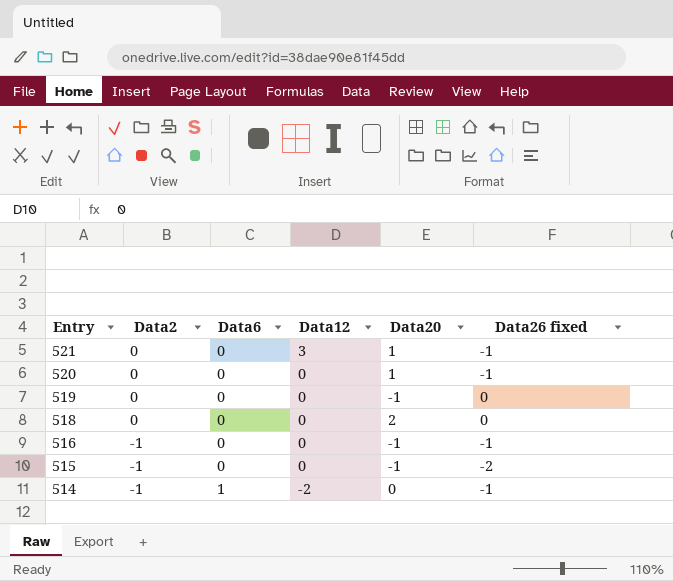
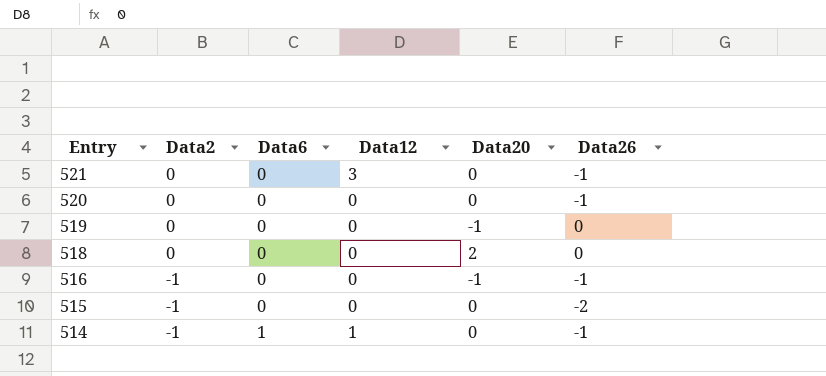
column name: Data26 fixed -> Data26
521 | Data20: 1 -> 0
520 | Data20: 1 -> 0
515 | Data20: -1 -> 0
514 | Data12: -2 -> 1

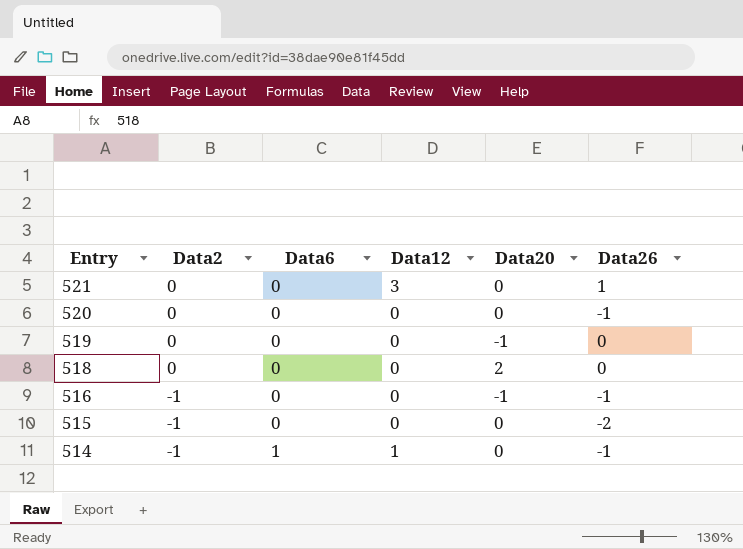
521 | Data26: -1 -> 1

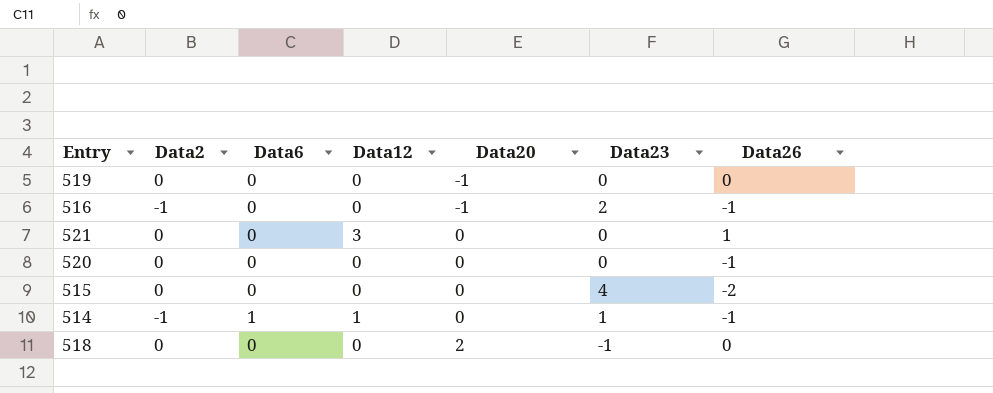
row order: Entry descending -> Data20 ascending
column Data23 | position: none -> 6
515 | Data2: -1 -> 0

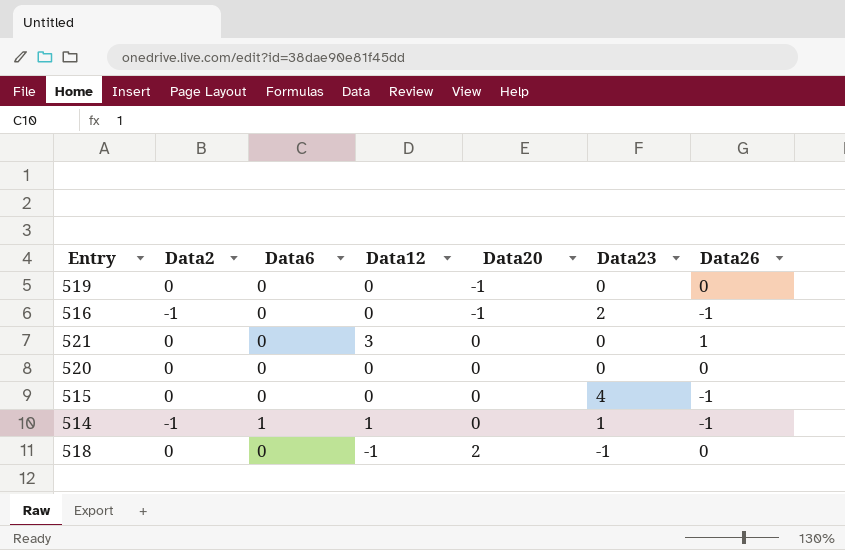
520 | Data26: -1 -> 0
515 | Data26: -2 -> -1
518 | Data12: 0 -> -1

